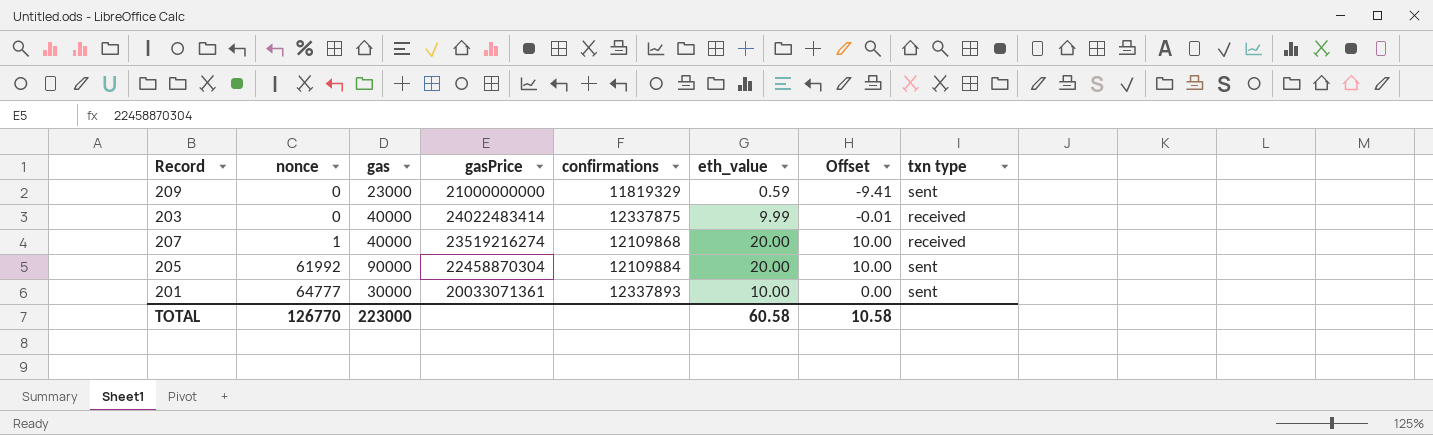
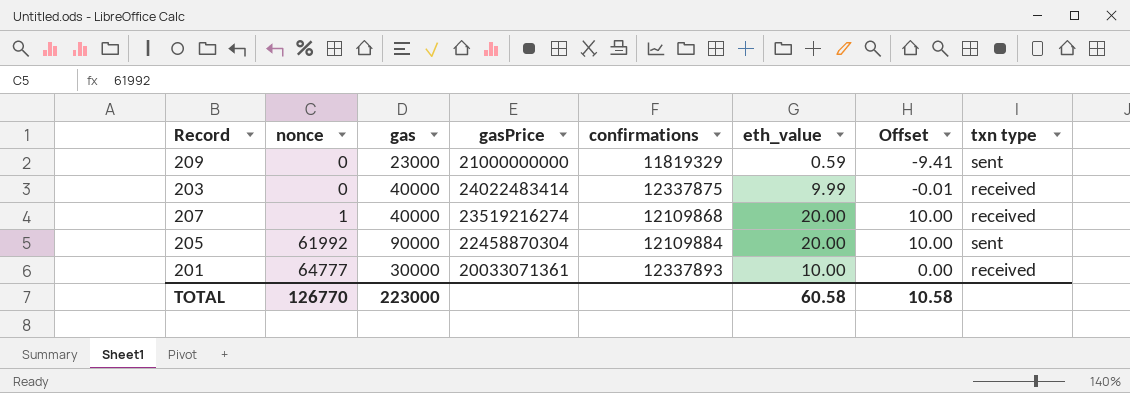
201 | txn type: sent -> received

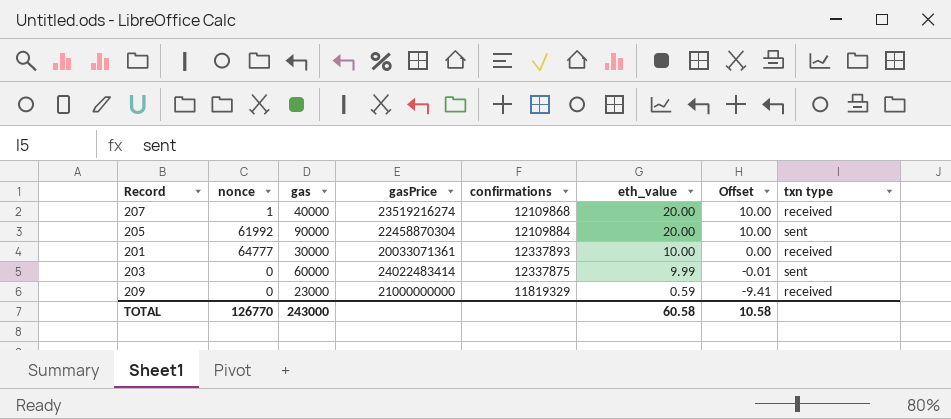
row order: nonce ascending -> eth_value descending
203 | gas: 40000 -> 60000
203 | txn type: received -> sent
209 | txn type: sent -> received
TOTAL | gas: 223000 -> 243000

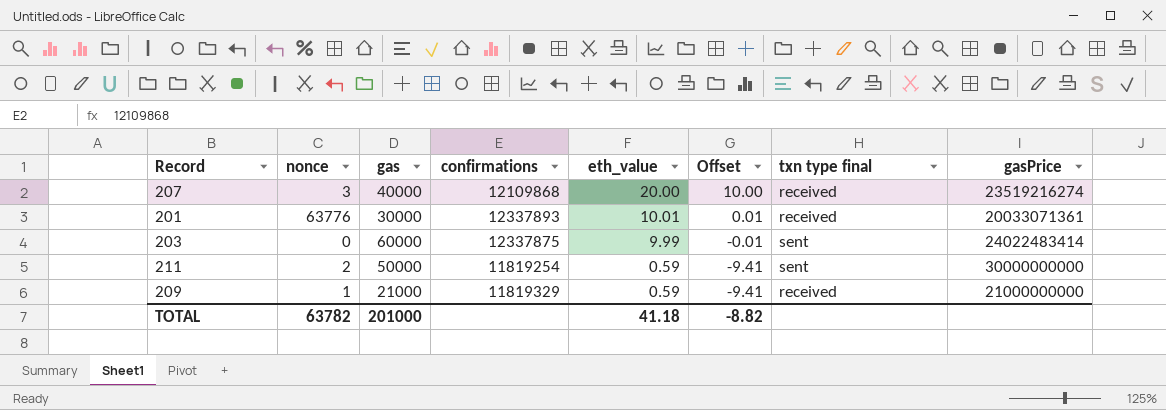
column name: txn type -> txn type final
column gasPrice | position: 4 -> 8
row 205: 61992 | 90000 | 22458870304 | 12109884 | 20.00 | 10.00 | sent -> none
207 | nonce: 1 -> 3
201 | nonce: 64777 -> 63776
201 | eth_value: 10.00 -> 10.01
201 | Offset: 0.00 -> 0.01
row 211: none -> 2 | 50000 | 11819254 | 0.59 | -9.41 | sent | 30000000000
209 | nonce: 0 -> 1
209 | gas: 23000 -> 21000
TOTAL | nonce: 126770 -> 63782
TOTAL | gas: 243000 -> 201000
TOTAL | eth_value: 60.58 -> 41.18
TOTAL | Offset: 10.58 -> -8.82

